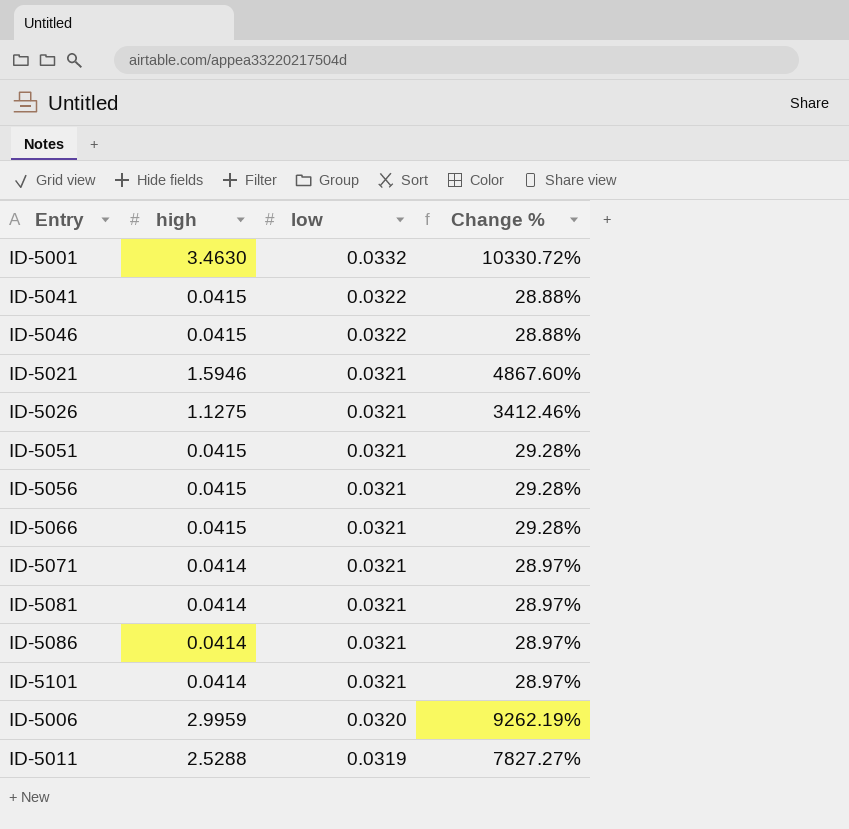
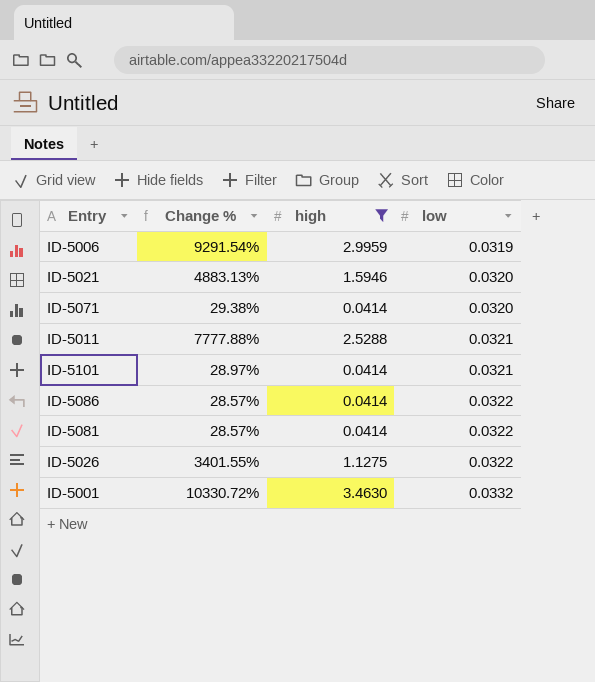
filter: none -> high != 0.0415
row order: low descending -> low ascending
column Change % | position: 4 -> 2
ID-5006 | Change %: 9262.19% -> 9291.54%
ID-5006 | low: 0.0320 -> 0.0319
ID-5021 | Change %: 4867.60% -> 4883.13%
ID-5021 | low: 0.0321 -> 0.0320
ID-5071 | Change %: 28.97% -> 29.38%
ID-5071 | low: 0.0321 -> 0.0320
ID-5011 | Change %: 7827.27% -> 7777.88%
ID-5011 | low: 0.0319 -> 0.0321
ID-5086 | Change %: 28.97% -> 28.57%
ID-5086 | low: 0.0321 -> 0.0322
ID-5081 | Change %: 28.97% -> 28.57%
ID-5081 | low: 0.0321 -> 0.0322
ID-5026 | Change %: 3412.46% -> 3401.55%
ID-5026 | low: 0.0321 -> 0.0322

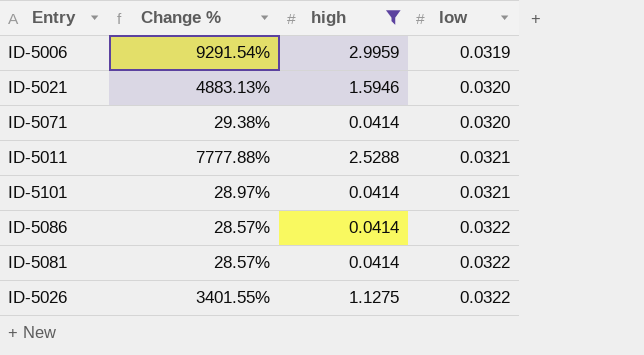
row ID-5001: 10330.72% | 3.4630 | 0.0332 -> none

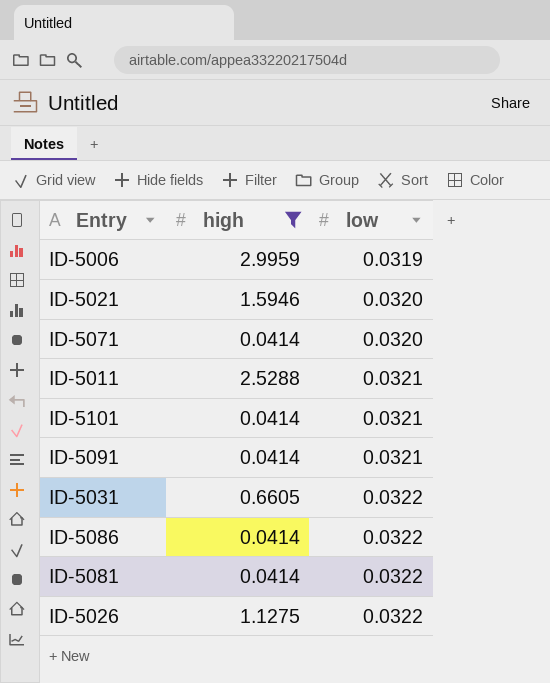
column Change % | formula: ([high] - [low]) / [low] -> none
row ID-5091: none -> 0.0414 | 0.0321
row ID-5031: none -> 0.6605 | 0.0322

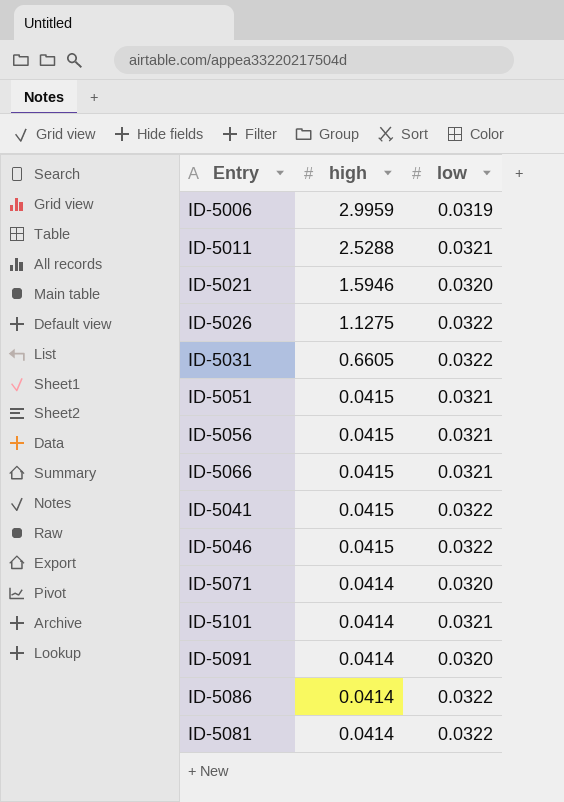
filter: high != 0.0415 -> none
row order: low ascending -> high descending
ID-5091 | low: 0.0321 -> 0.0320

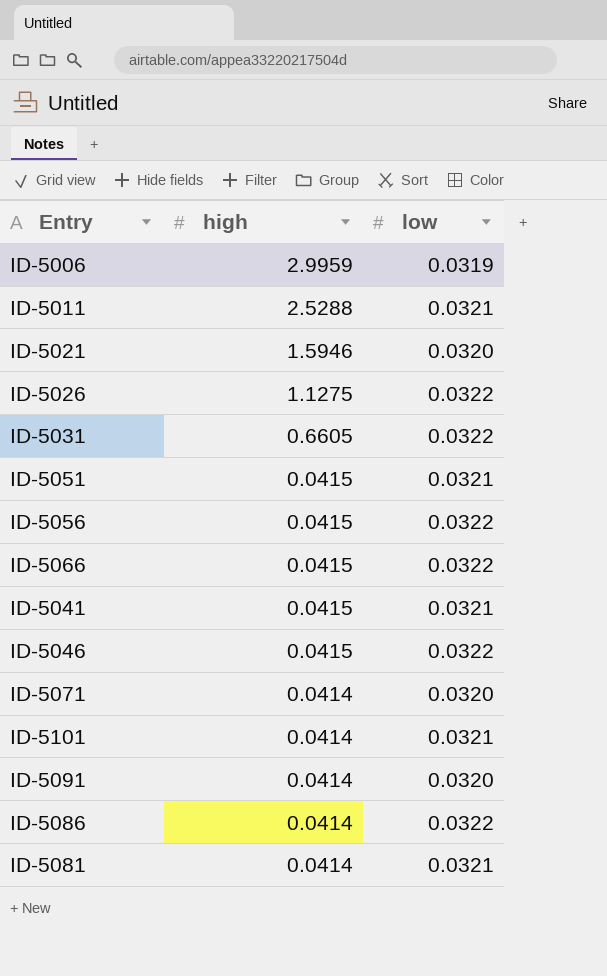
ID-5056 | low: 0.0321 -> 0.0322
ID-5066 | low: 0.0321 -> 0.0322
ID-5041 | low: 0.0322 -> 0.0321
ID-5081 | low: 0.0322 -> 0.0321

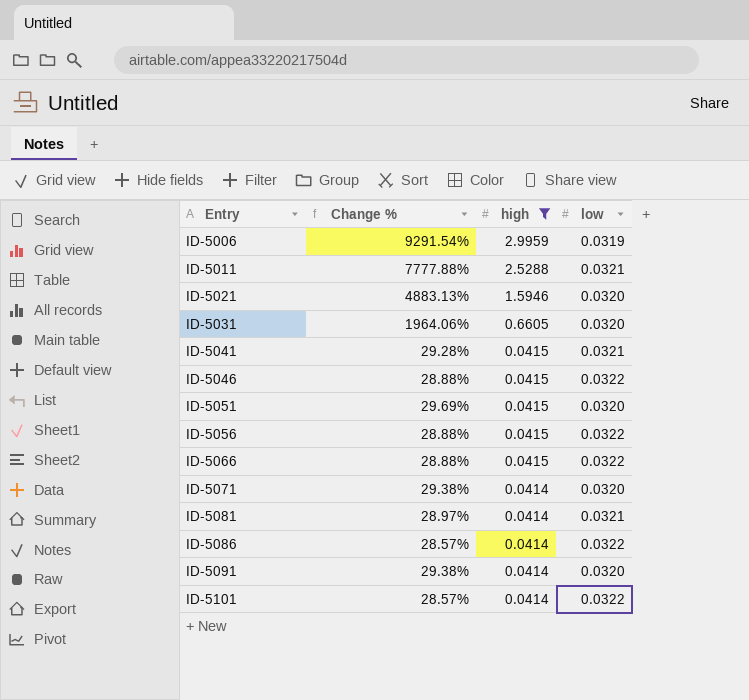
filter: none -> high != 1.1275
row order: high descending -> Entry ascending
column Change % | formula: none -> ([high] - [low]) / [low]
ID-5031 | low: 0.0322 -> 0.0320
ID-5051 | low: 0.0321 -> 0.0320
ID-5101 | low: 0.0321 -> 0.0322

